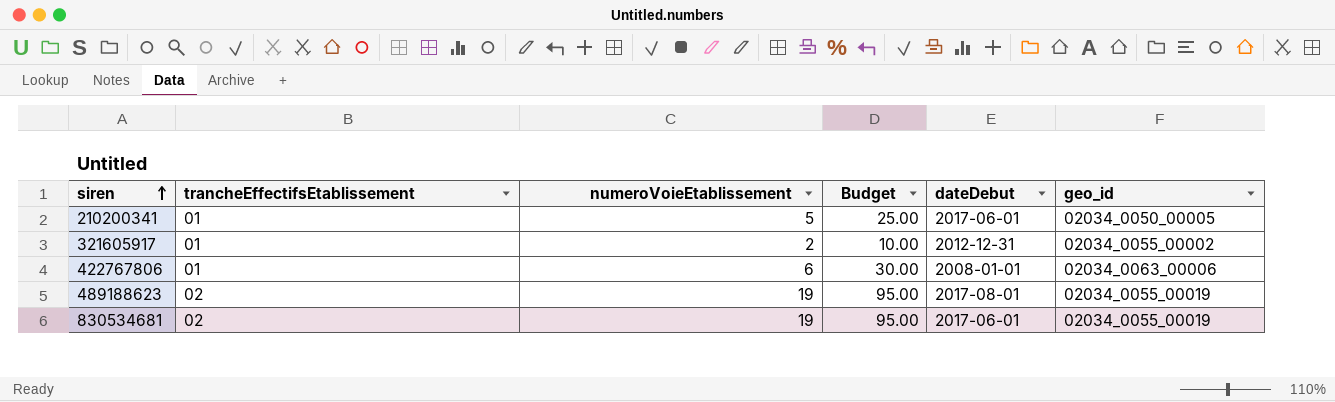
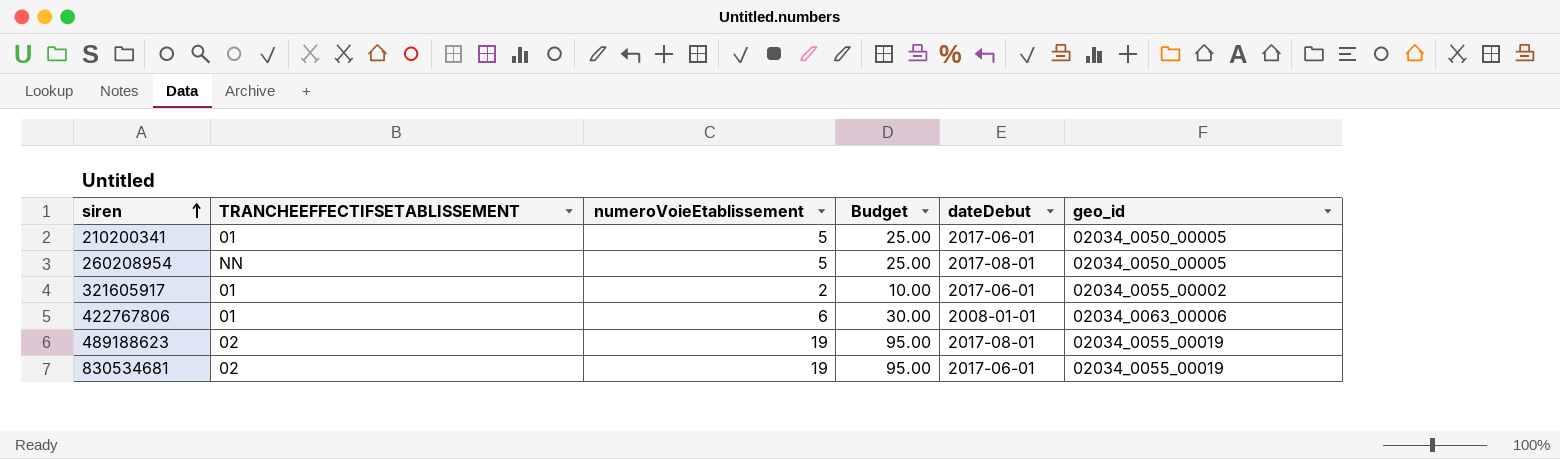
column name: trancheEffectifsEtablissement -> TRANCHEEFFECTIFSETABLISSEMENT
row 260208954: none -> NN | 5 | 25.00 | 2017-08-01 | 02034_0050_00005
321605917 | dateDebut: 2012-12-31 -> 2017-06-01

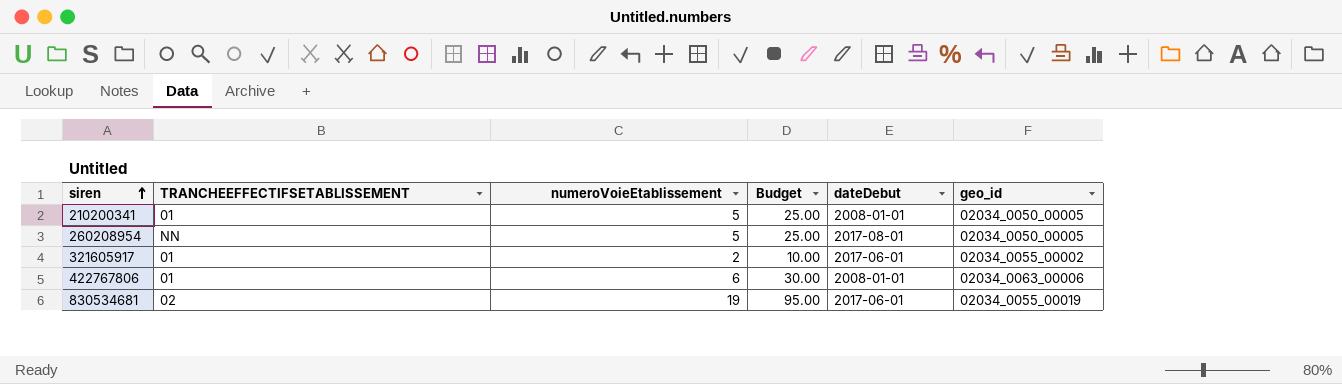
row 489188623: 02 | 19 | 95.00 | 2017-08-01 | 02034_0055_00019 -> none
210200341 | dateDebut: 2017-06-01 -> 2008-01-01

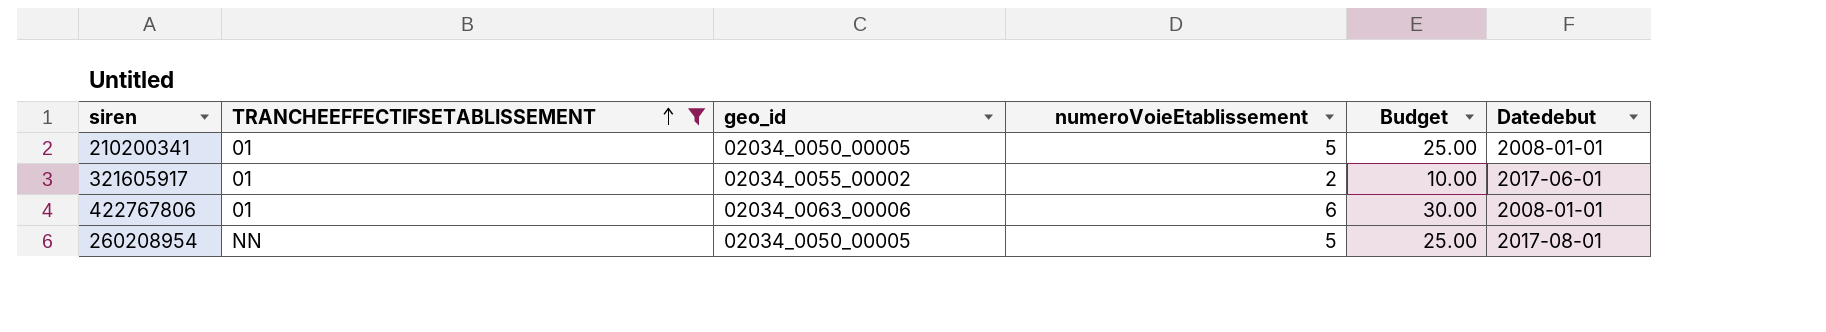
filter: none -> TRANCHEEFFECTIFSETABLISSEMENT != 02
row order: siren ascending -> TRANCHEEFFECTIFSETABLISSEMENT ascending
column geo_id | position: 6 -> 3
column name: dateDebut -> Datedebut

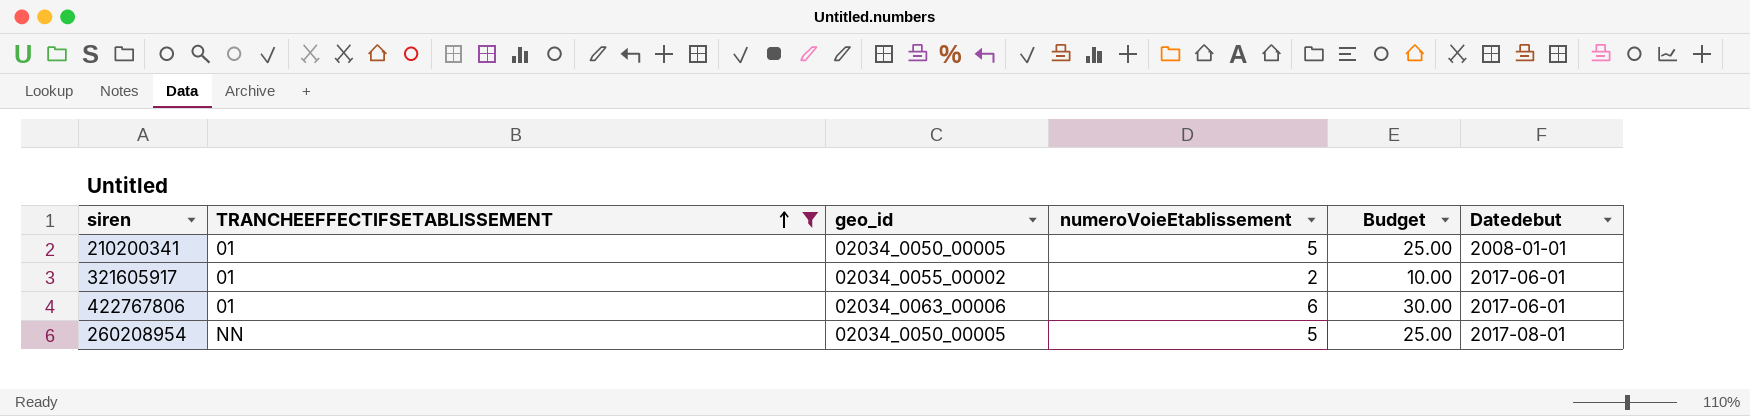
422767806 | Datedebut: 2008-01-01 -> 2017-06-01

